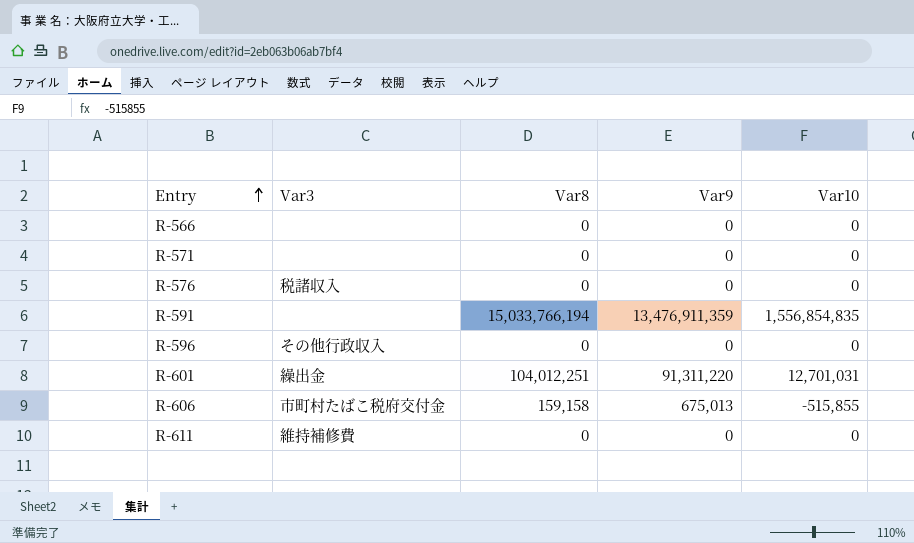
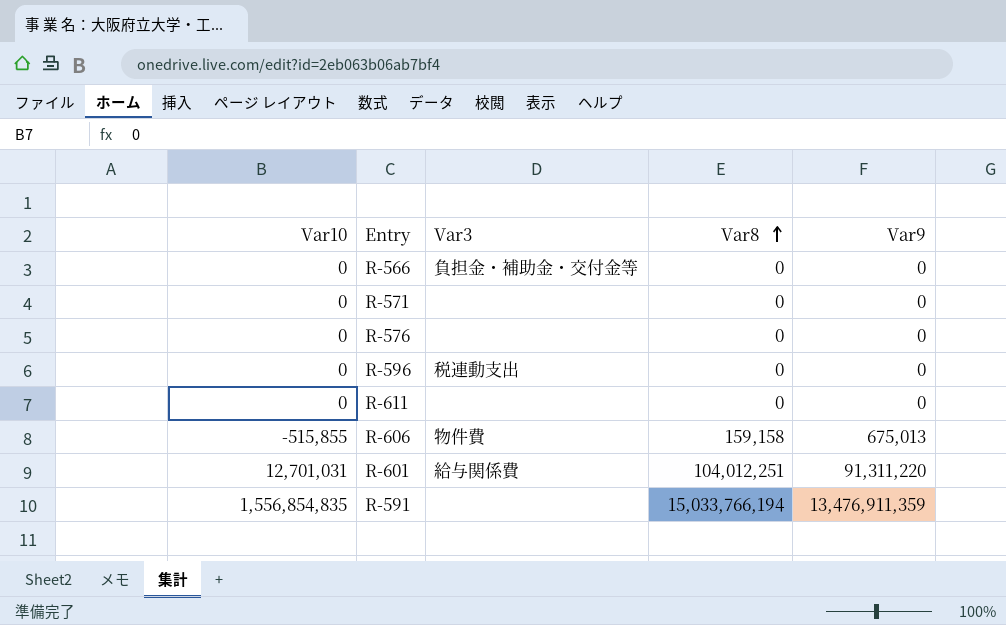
row order: Entry ascending -> Var8 ascending
column Var10 | position: 5 -> 1
R-566 | Var3: none -> 負担金・補助金・交付金等
R-576 | Var3: 税諸収入 -> none
R-596 | Var3: その他行政収入 -> 税連動支出
R-611 | Var3: 維持補修費 -> none
R-606 | Var3: 市町村たばこ税府交付金 -> 物件費
R-601 | Var3: 繰出金 -> 給与関係費

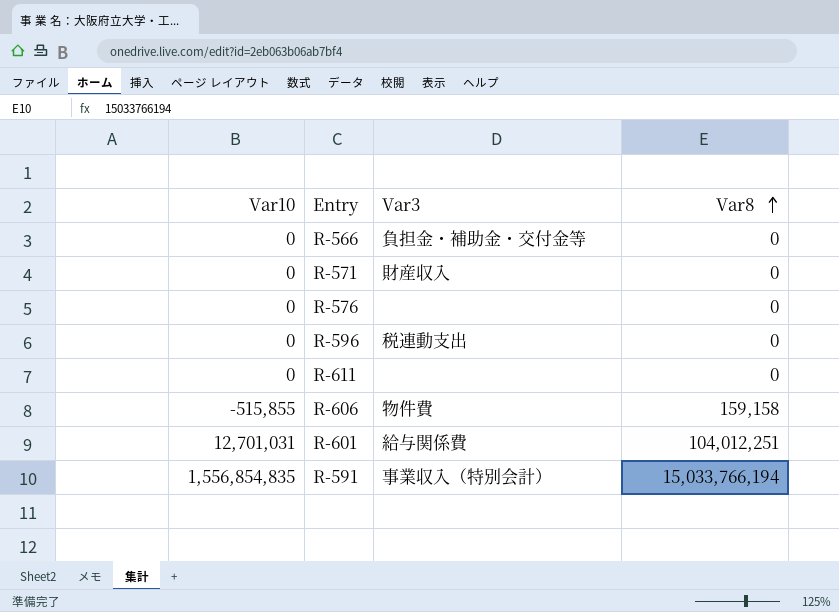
column Var9 | position: 5 -> none
R-571 | Var3: none -> 財産収入
R-591 | Var3: none -> 事業収入（特別会計）

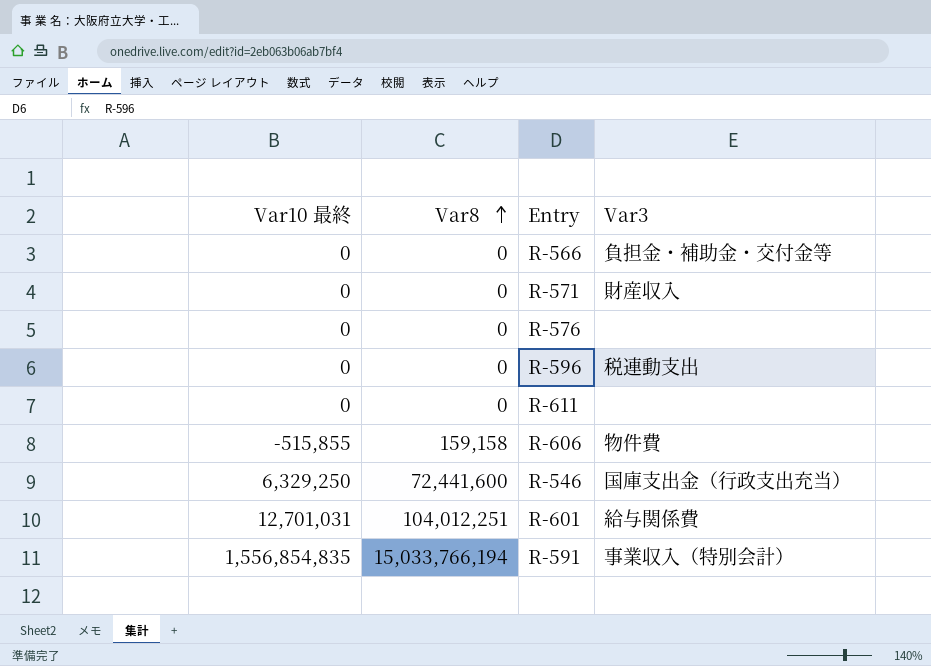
column name: Var10 -> Var10 最終
column Var8 | position: 4 -> 2
row R-546: none -> 6,329,250 | 72,441,600 | 国庫支出金（行政支出充当）

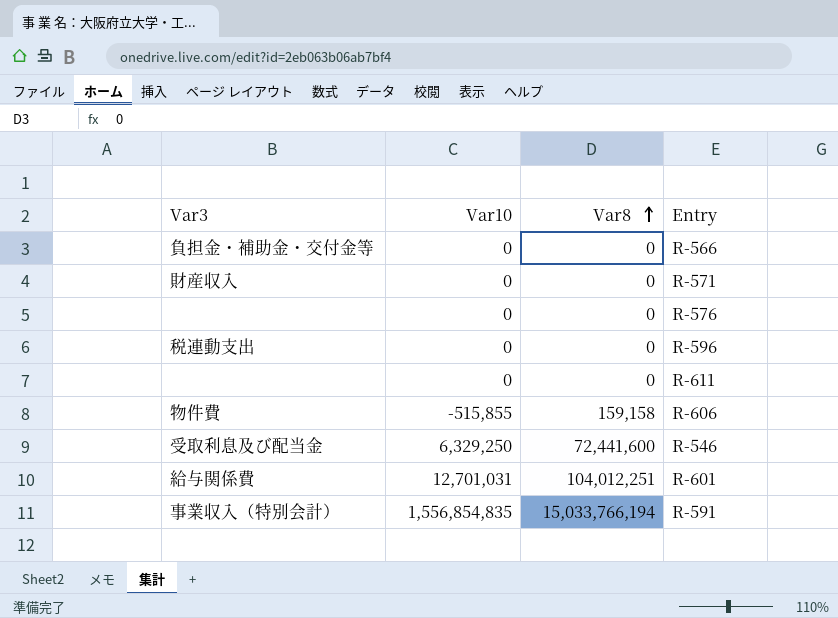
column Var3 | position: 4 -> 1
column name: Var10 最終 -> Var10
R-546 | Var3: 国庫支出金（行政支出充当） -> 受取利息及び配当金

